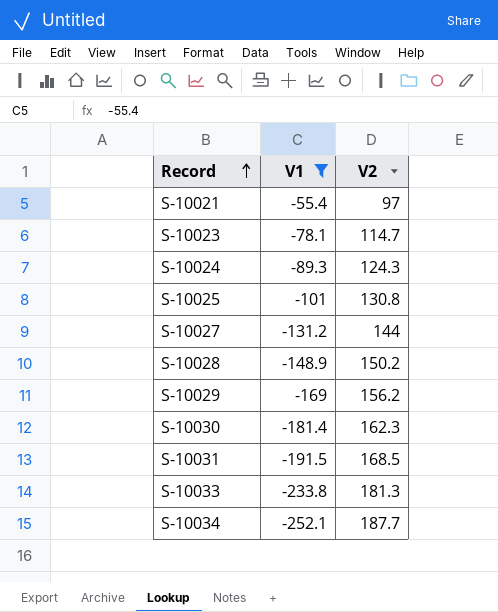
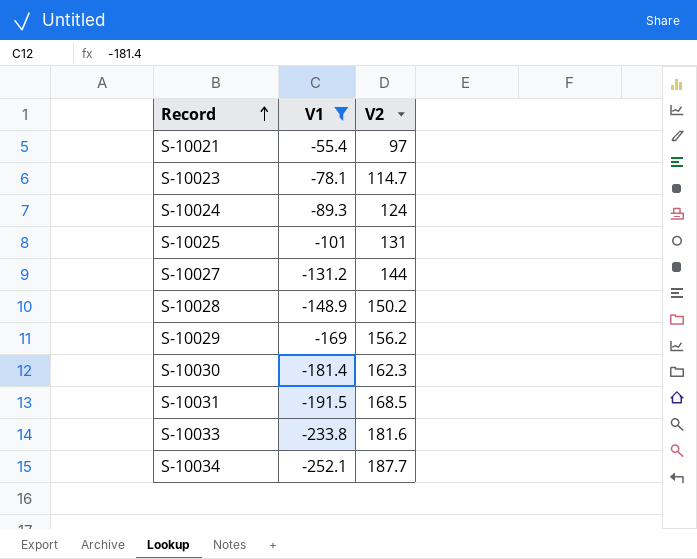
S-10024 | V2: 124.3 -> 124
S-10025 | V2: 130.8 -> 131
S-10033 | V2: 181.3 -> 181.6

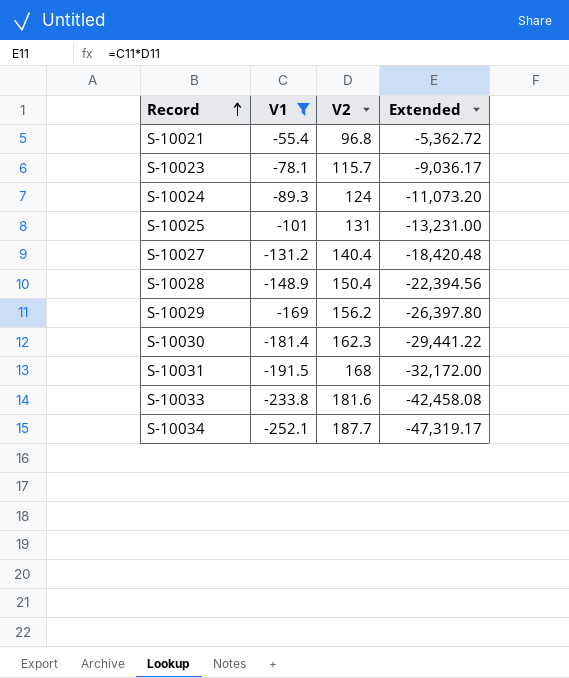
column Extended | formula: none -> [V1] * [V2]
S-10021 | V2: 97 -> 96.8
S-10023 | V2: 114.7 -> 115.7
S-10027 | V2: 144 -> 140.4
S-10028 | V2: 150.2 -> 150.4
S-10031 | V2: 168.5 -> 168

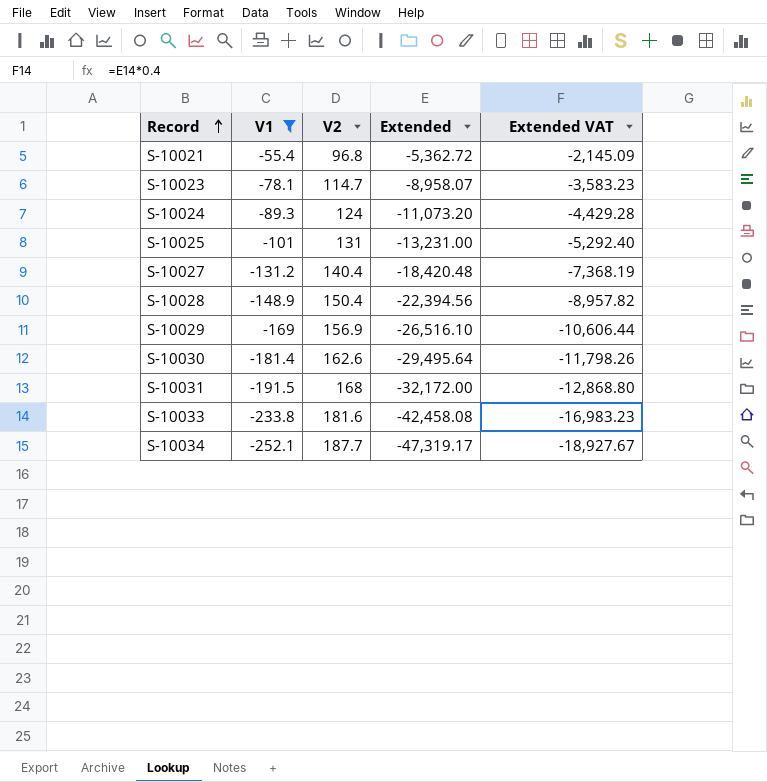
column Extended VAT | formula: none -> [Extended] * 0.4
S-10023 | V2: 115.7 -> 114.7
S-10023 | Extended: -9,036.17 -> -8,958.07
S-10029 | V2: 156.2 -> 156.9
S-10029 | Extended: -26,397.80 -> -26,516.10
S-10030 | V2: 162.3 -> 162.6
S-10030 | Extended: -29,441.22 -> -29,495.64

